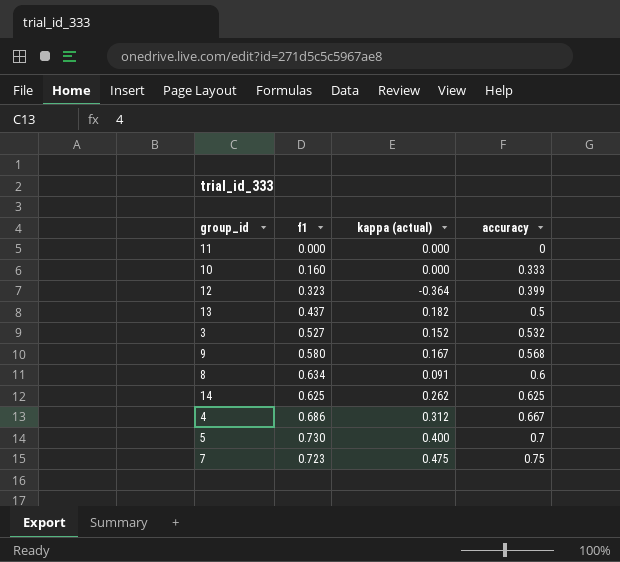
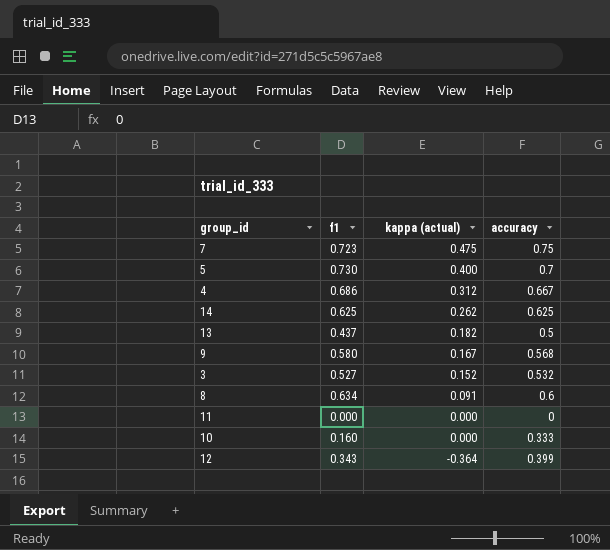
row order: accuracy ascending -> kappa (actual) descending
12 | f1: 0.323 -> 0.343

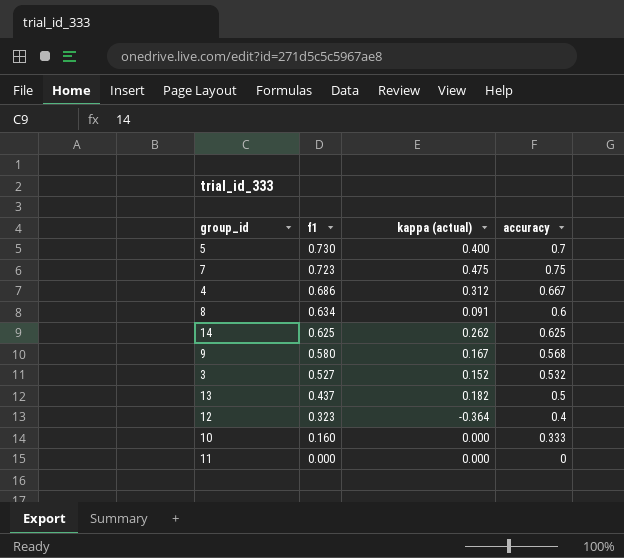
row order: kappa (actual) descending -> f1 descending
12 | f1: 0.343 -> 0.323
12 | accuracy: 0.399 -> 0.4

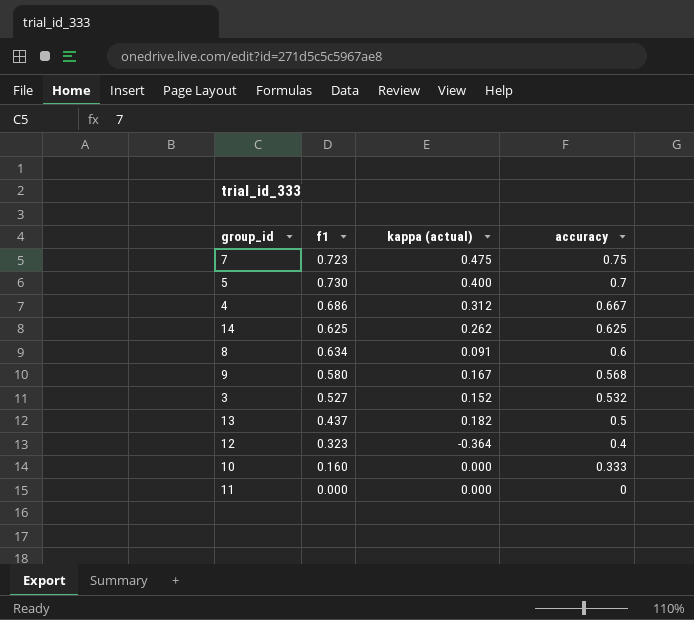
row order: f1 descending -> accuracy descending

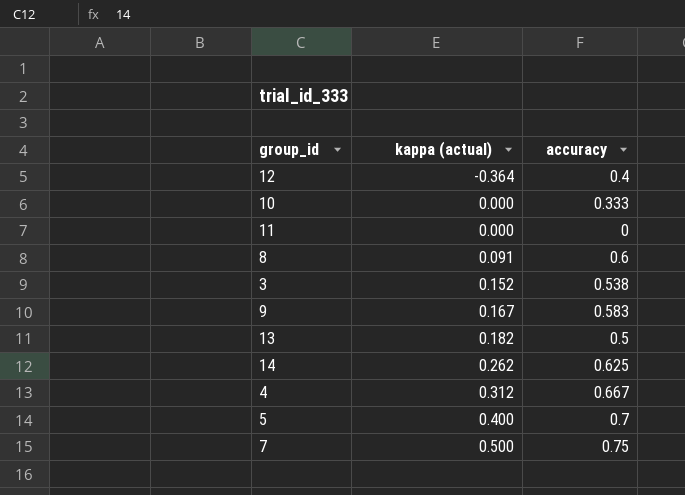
row order: accuracy descending -> kappa (actual) ascending
column f1 | position: 2 -> none
3 | accuracy: 0.532 -> 0.538
9 | accuracy: 0.568 -> 0.583
7 | kappa (actual): 0.475 -> 0.500

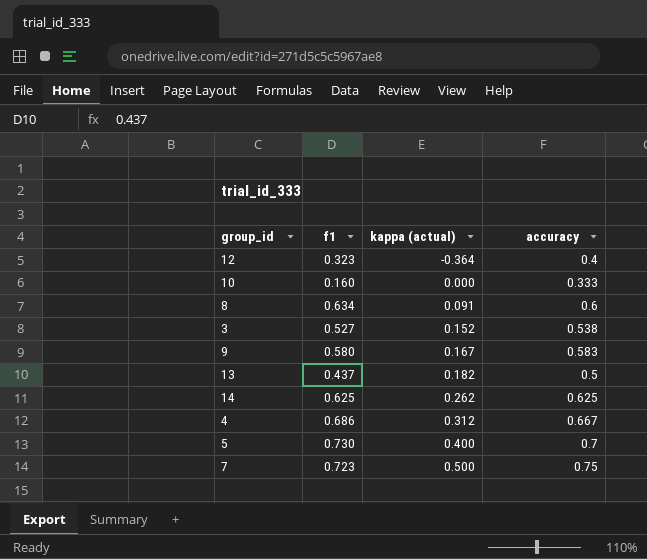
column f1 | position: none -> 2
row 11: 0.000 | 0 -> none

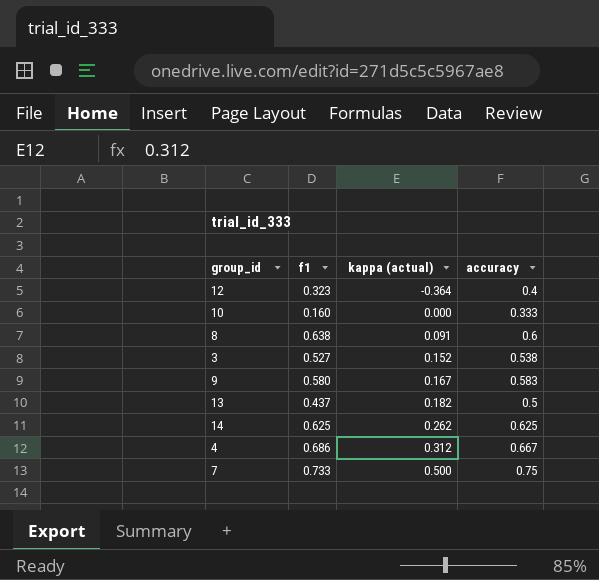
row 5: 0.730 | 0.400 | 0.7 -> none
8 | f1: 0.634 -> 0.638
7 | f1: 0.723 -> 0.733

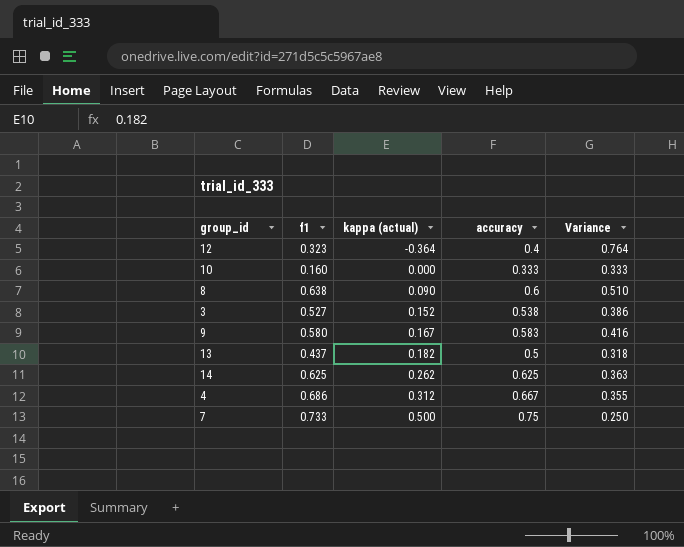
column Variance | formula: none -> [accuracy] - [kappa (actual)]
8 | kappa (actual): 0.091 -> 0.090

